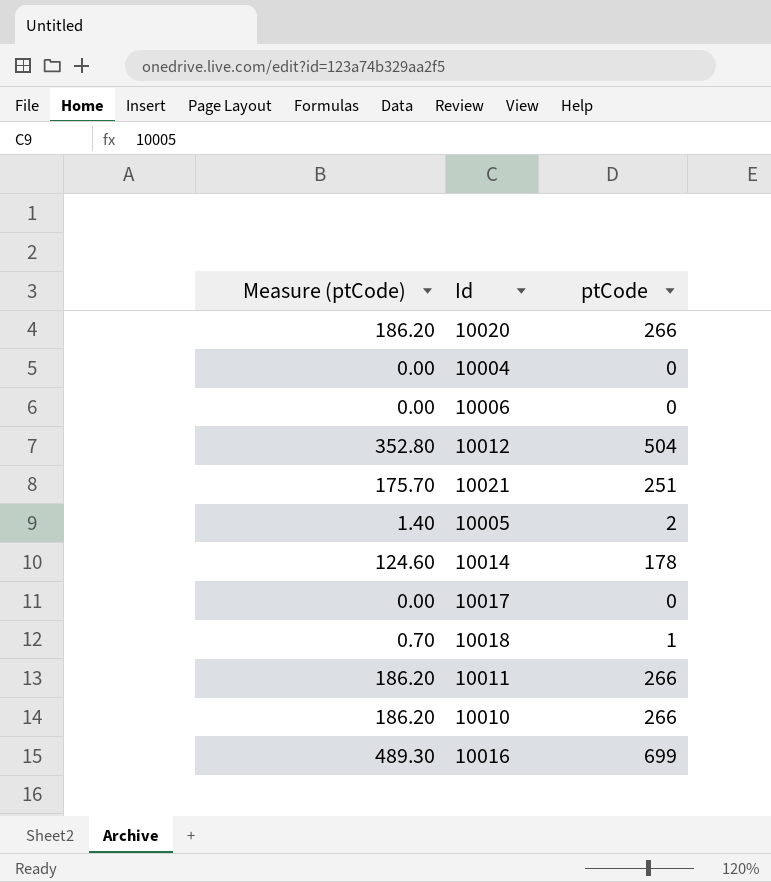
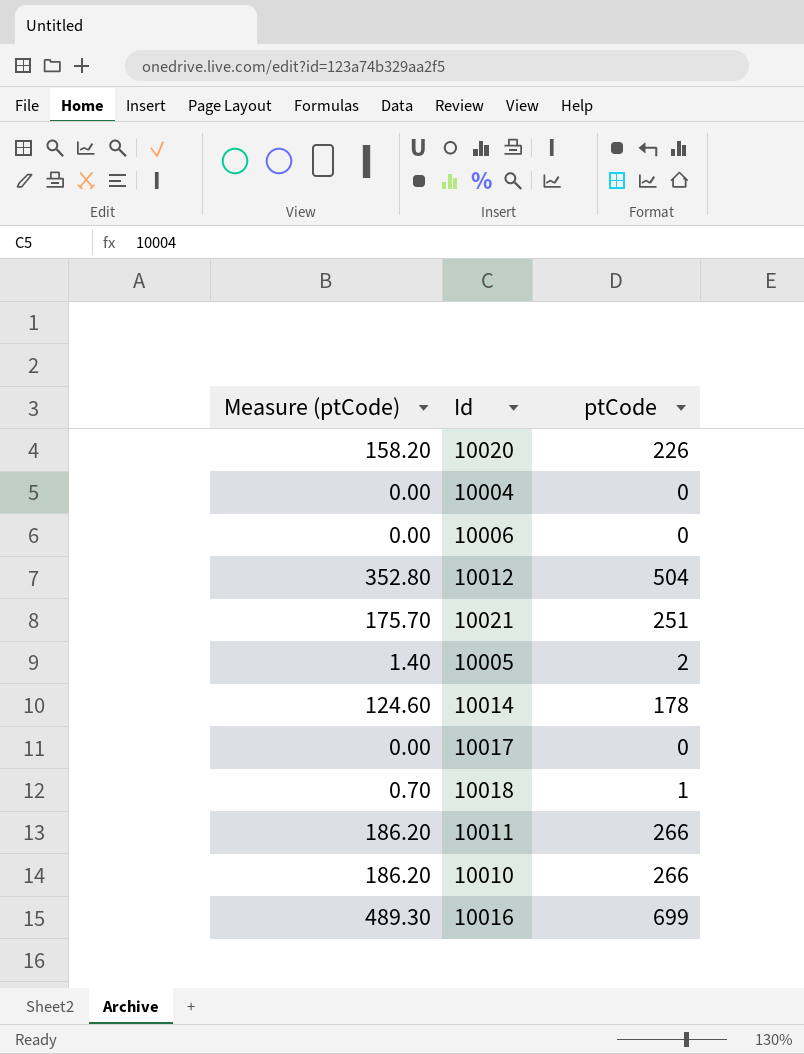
10020 | Measure (ptCode): 186.20 -> 158.20
10020 | ptCode: 266 -> 226

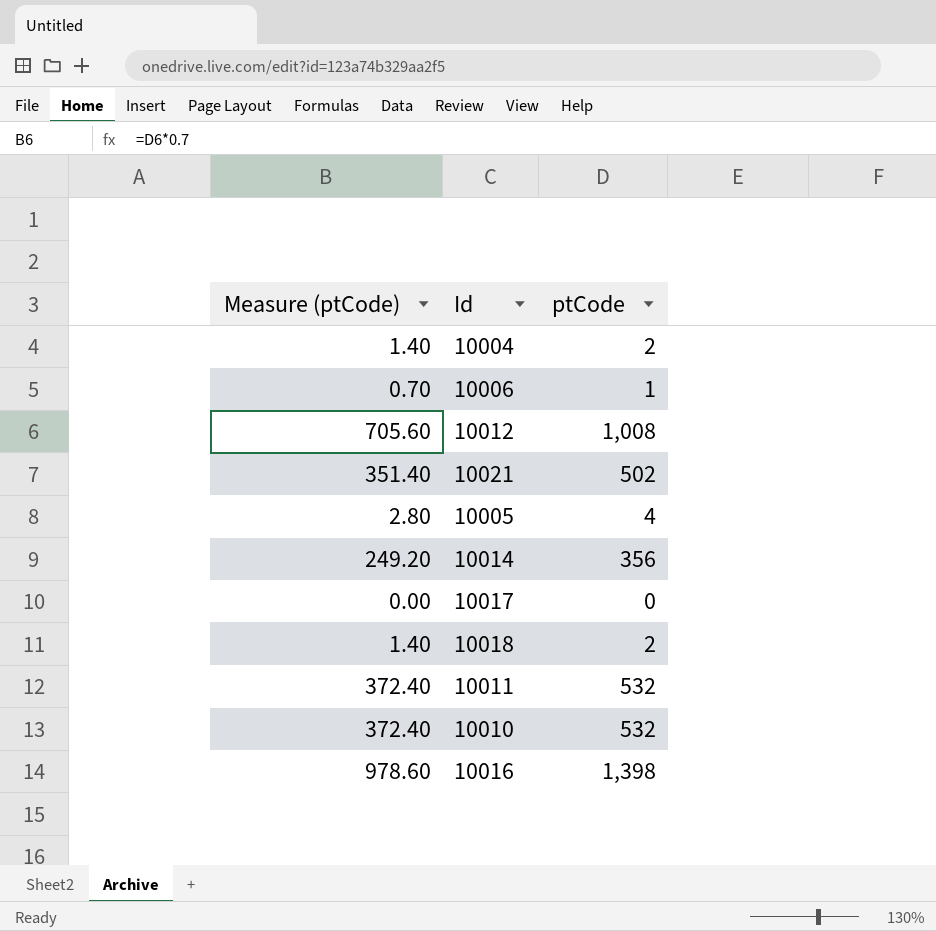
row 10020: 158.20 | 226 -> none
10004 | Measure (ptCode): 0.00 -> 1.40
10004 | ptCode: 0 -> 2
10006 | Measure (ptCode): 0.00 -> 0.70
10006 | ptCode: 0 -> 1
10012 | Measure (ptCode): 352.80 -> 705.60
10012 | ptCode: 504 -> 1,008
10021 | Measure (ptCode): 175.70 -> 351.40
10021 | ptCode: 251 -> 502
10005 | Measure (ptCode): 1.40 -> 2.80
10005 | ptCode: 2 -> 4
10014 | Measure (ptCode): 124.60 -> 249.20
10014 | ptCode: 178 -> 356
10018 | Measure (ptCode): 0.70 -> 1.40
10018 | ptCode: 1 -> 2
10011 | Measure (ptCode): 186.20 -> 372.40
10011 | ptCode: 266 -> 532
10010 | Measure (ptCode): 186.20 -> 372.40
10010 | ptCode: 266 -> 532
10016 | Measure (ptCode): 489.30 -> 978.60
10016 | ptCode: 699 -> 1,398

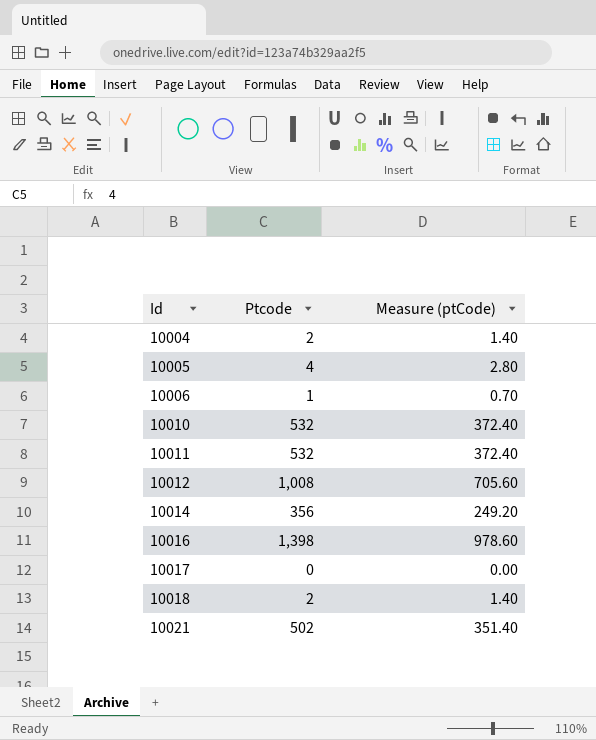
row order: none -> Id ascending
column name: ptCode -> Ptcode
column Measure (ptCode) | position: 1 -> 3

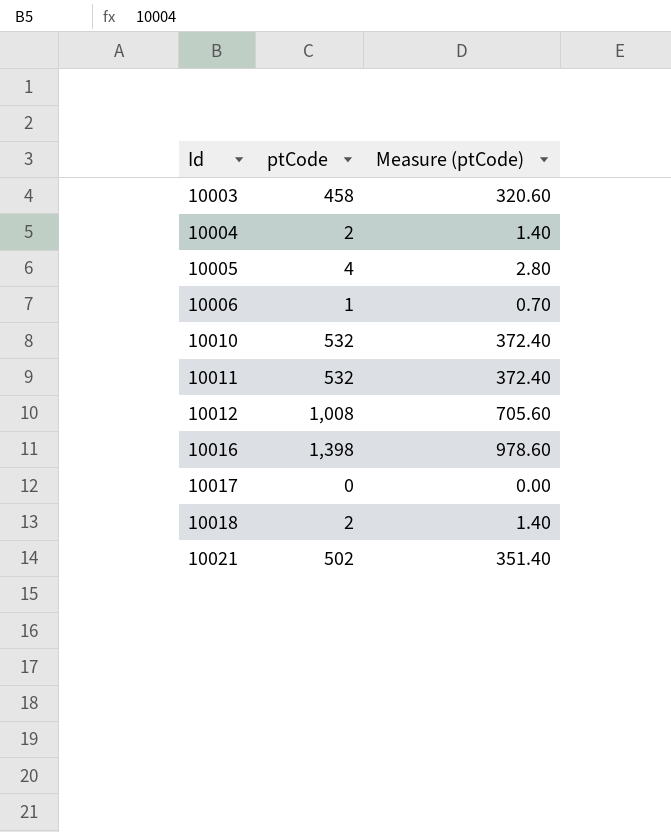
column name: Ptcode -> ptCode
row 10014: 356 | 249.20 -> none
row 10003: none -> 458 | 320.60

